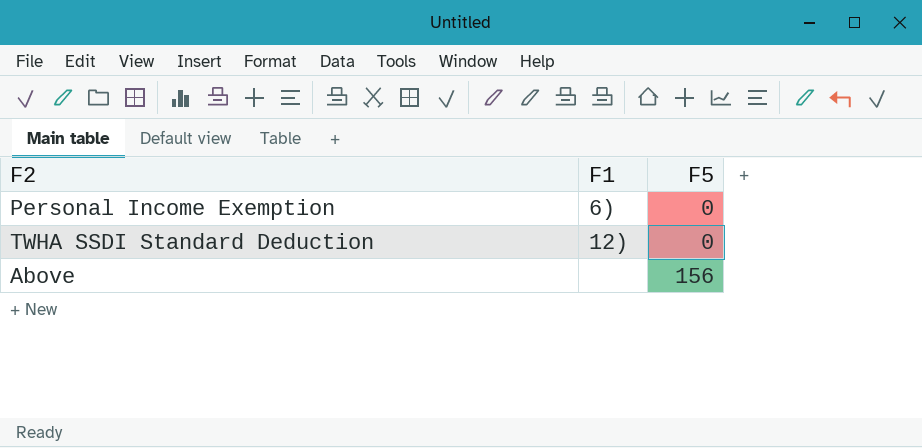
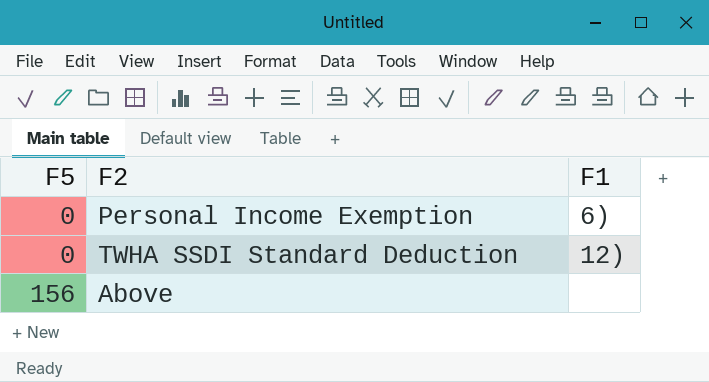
column F5 | position: 3 -> 1

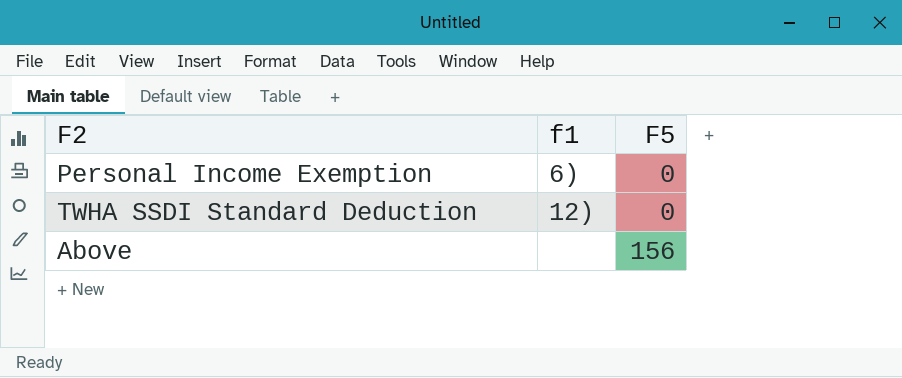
column name: F1 -> f1
column F5 | position: 1 -> 3

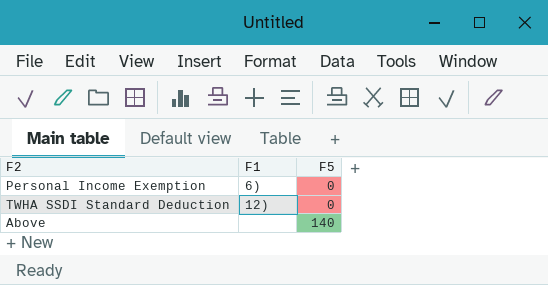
column name: f1 -> F1
Above | F5: 156 -> 140

